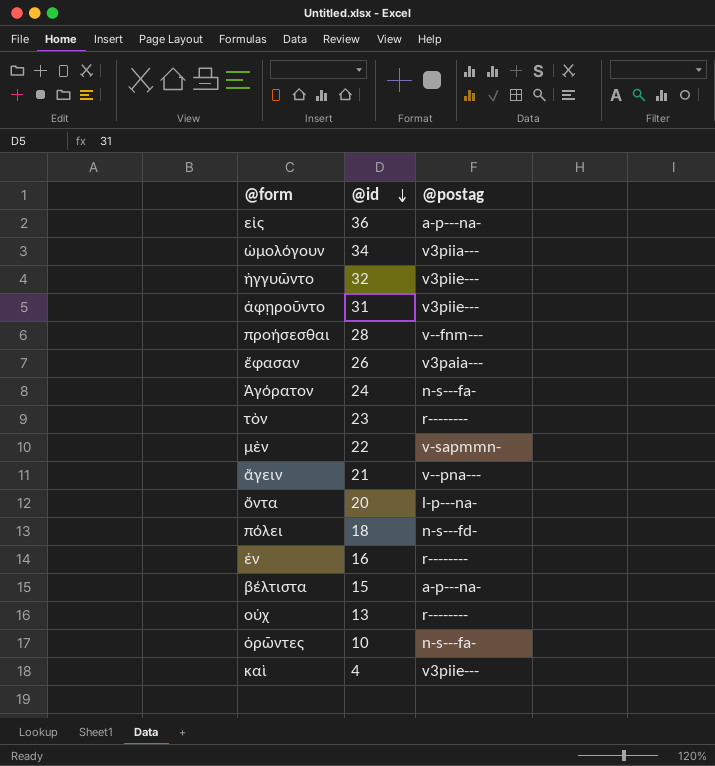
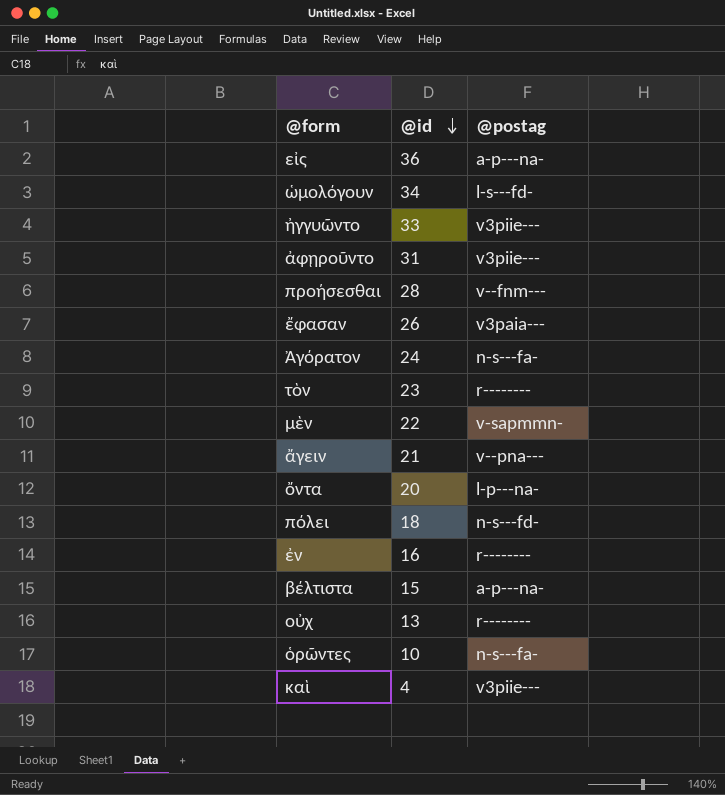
ὡμολόγουν | @postag: v3piia--- -> l-s---fd-
ἠγγυῶντο | @id: 32 -> 33

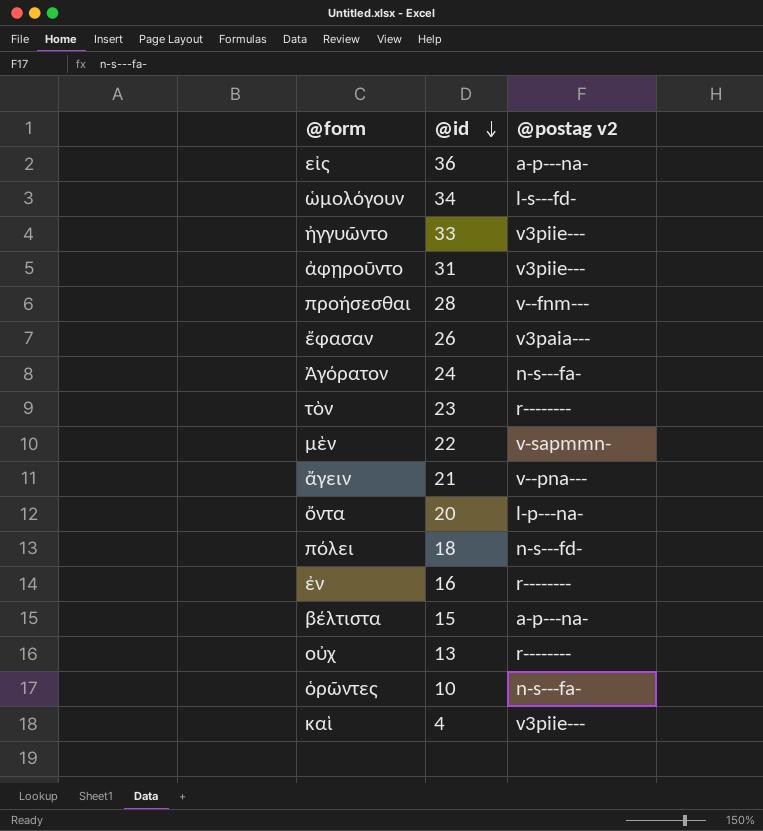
column name: @postag -> @postag v2

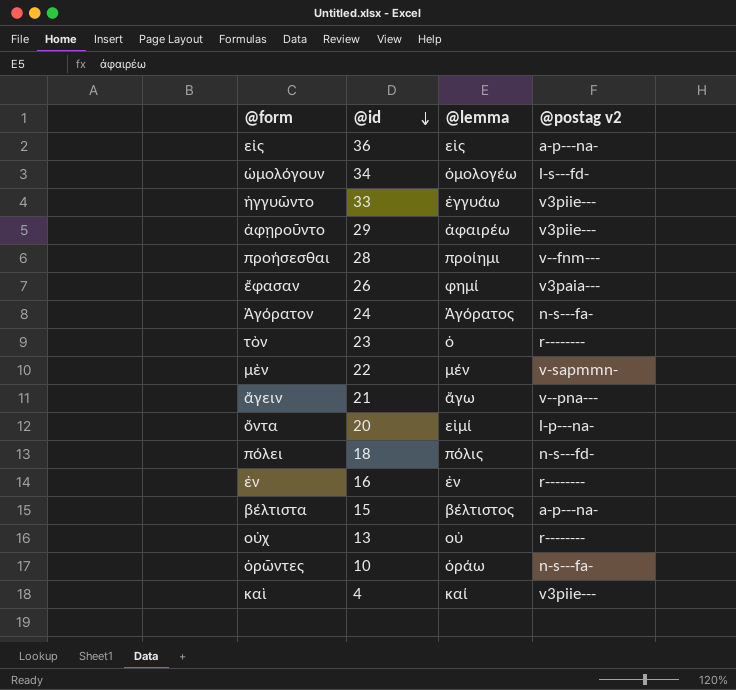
column @lemma | position: none -> 3
ἀφῃροῦντο | @id: 31 -> 29

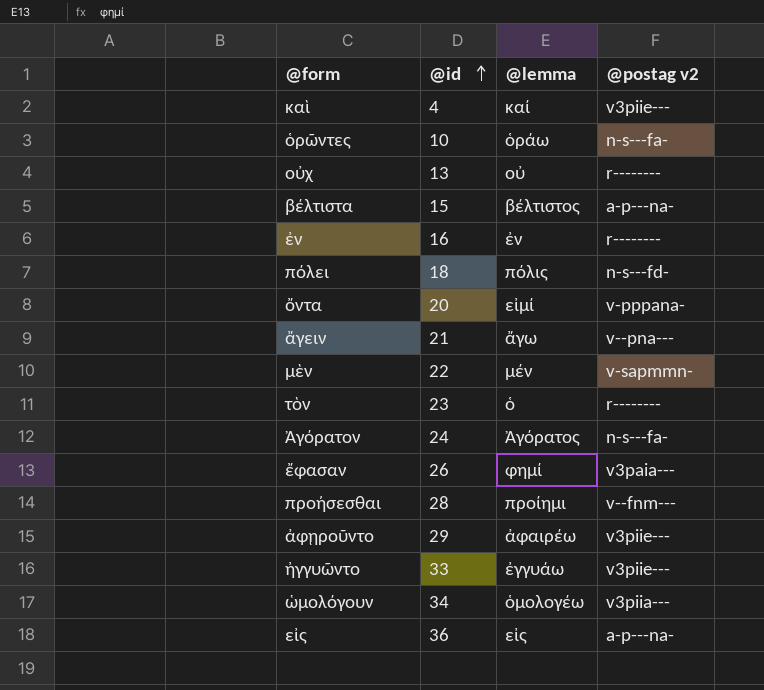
row order: @id descending -> @id ascending
ὄντα | @postag v2: l-p---na- -> v-pppana-
ὡμολόγουν | @postag v2: l-s---fd- -> v3piia---

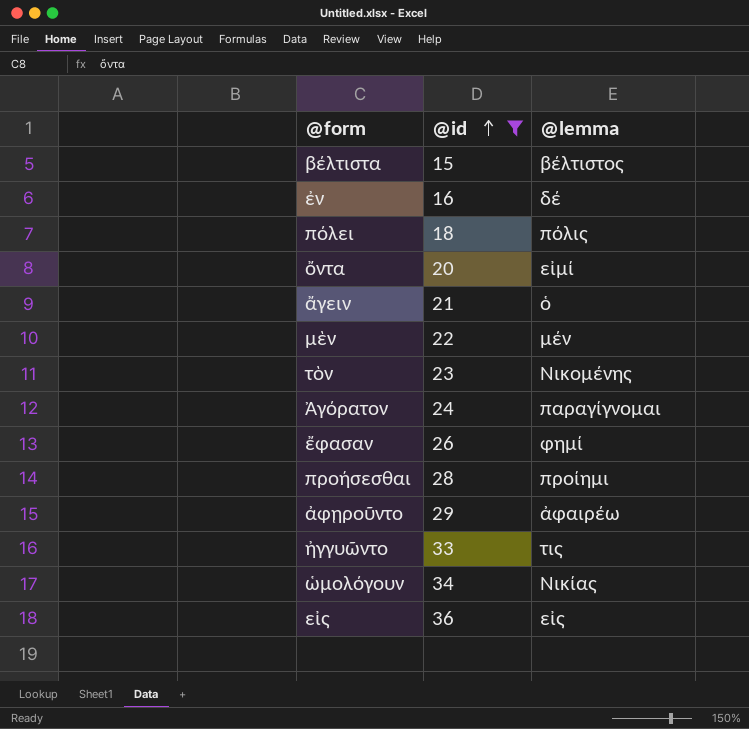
filter: none -> @id >= 15
column @postag v2 | position: 4 -> none
ἐν | @lemma: ἐν -> δέ
ἄγειν | @lemma: ἄγω -> ὁ
τὸν | @lemma: ὁ -> Νικομένης
Ἀγόρατον | @lemma: Ἀγόρατος -> παραγίγνομαι
ἠγγυῶντο | @lemma: ἐγγυάω -> τις
ὡμολόγουν | @lemma: ὁμολογέω -> Νικίας

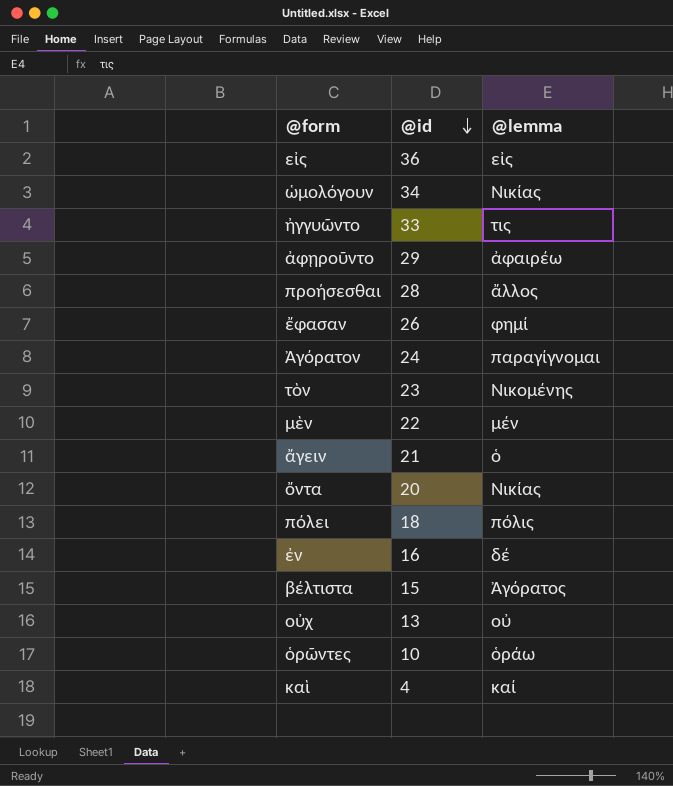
filter: @id >= 15 -> none
row order: @id ascending -> @id descending
προήσεσθαι | @lemma: προίημι -> ἄλλος
ὄντα | @lemma: εἰμί -> Νικίας
βέλτιστα | @lemma: βέλτιστος -> Ἀγόρατος

